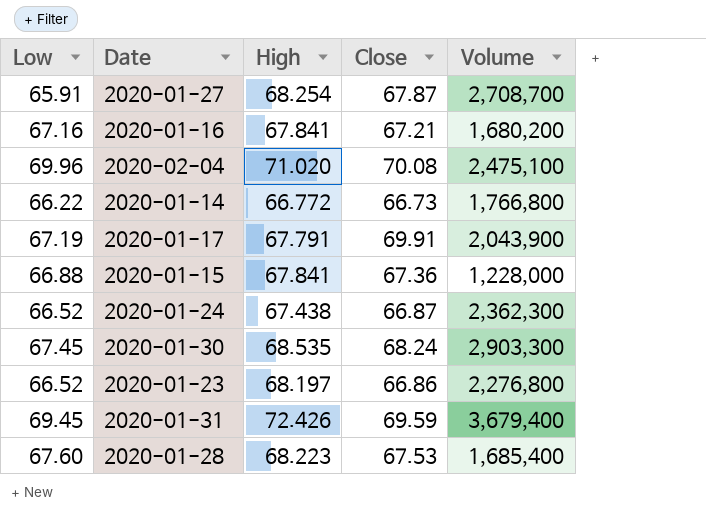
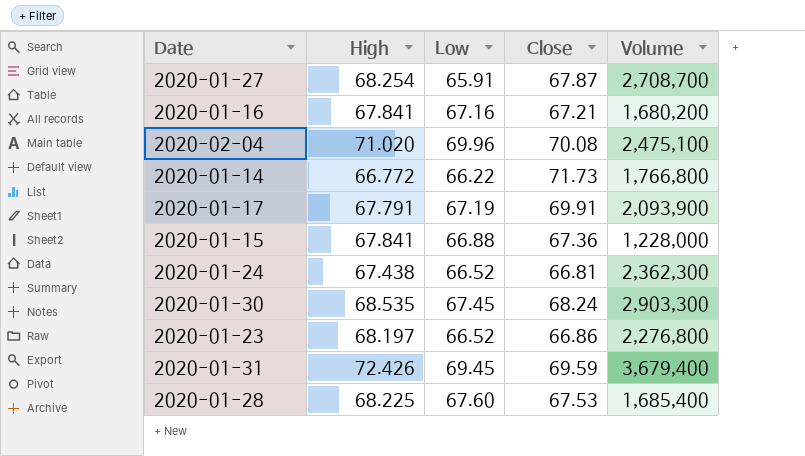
column Low | position: 1 -> 3
2020-01-14 | Close: 66.73 -> 71.73
2020-01-17 | Volume: 2,043,900 -> 2,093,900
2020-01-24 | Close: 66.87 -> 66.81
2020-01-28 | High: 68.223 -> 68.225

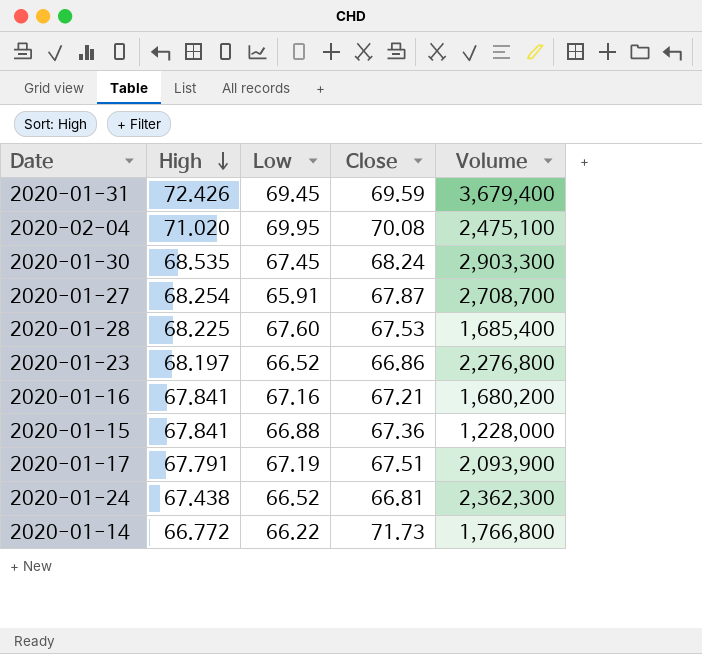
row order: none -> High descending
2020-02-04 | Low: 69.96 -> 69.95
2020-01-17 | Close: 69.91 -> 67.51

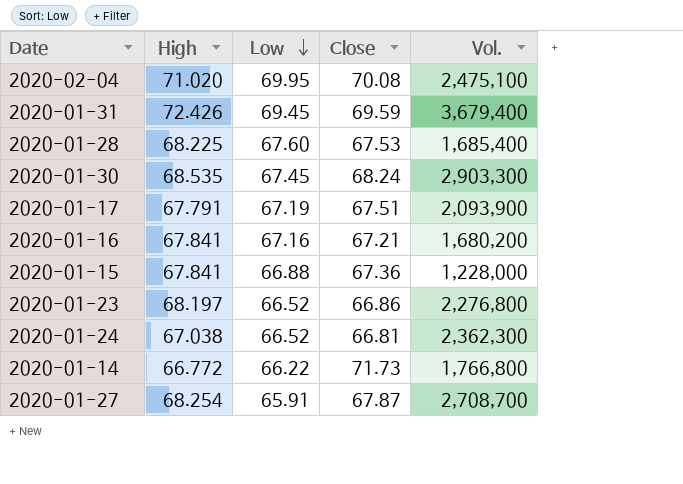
row order: High descending -> Low descending
column name: Volume -> Vol.
2020-01-24 | High: 67.438 -> 67.038

